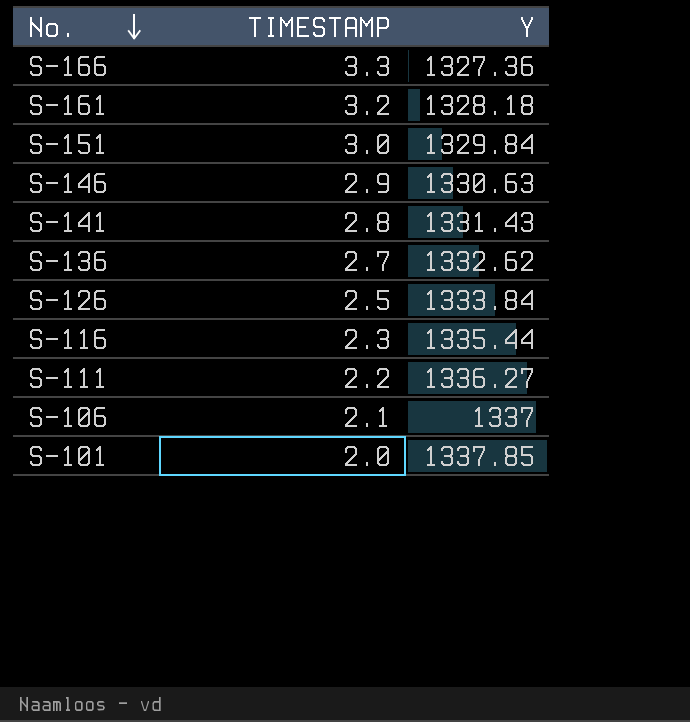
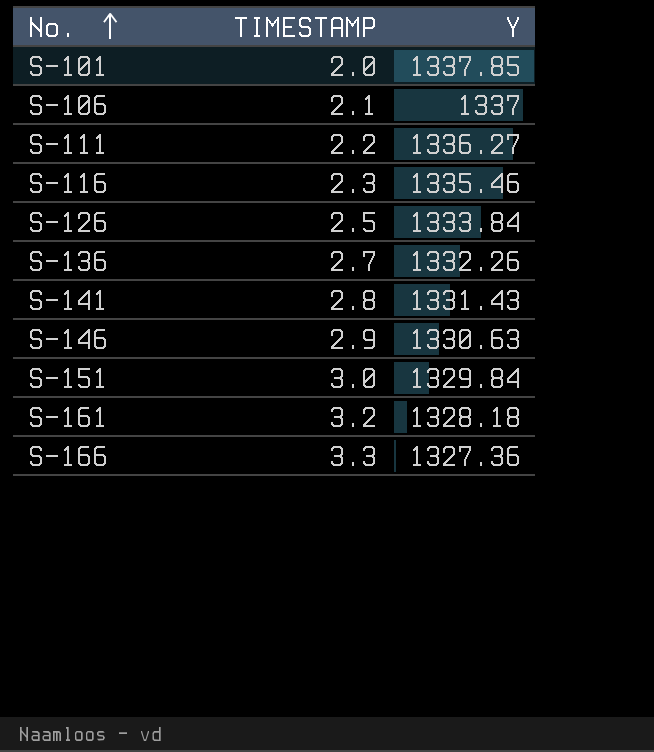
row order: No. descending -> No. ascending
S-116 | Y: 1335.44 -> 1335.46
S-136 | Y: 1332.62 -> 1332.26

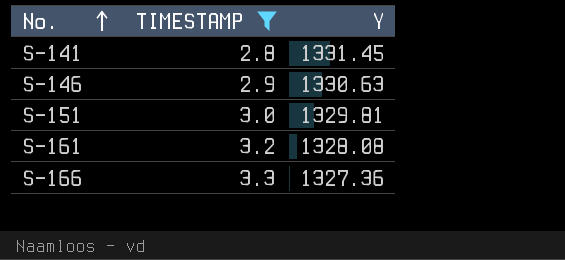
filter: none -> TIMESTAMP >= 2.8
S-141 | Y: 1331.43 -> 1331.45
S-151 | Y: 1329.84 -> 1329.81
S-161 | Y: 1328.18 -> 1328.08

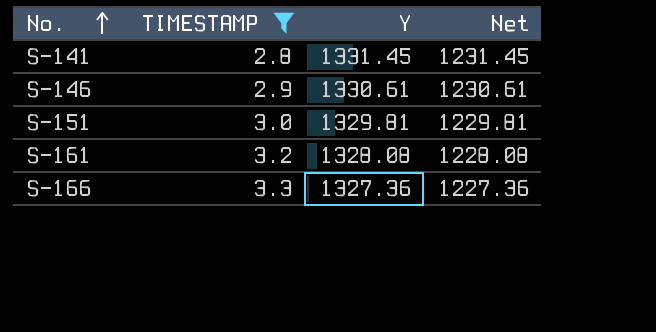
column Net | formula: none -> [Y] - 100
S-146 | Y: 1330.63 -> 1330.61

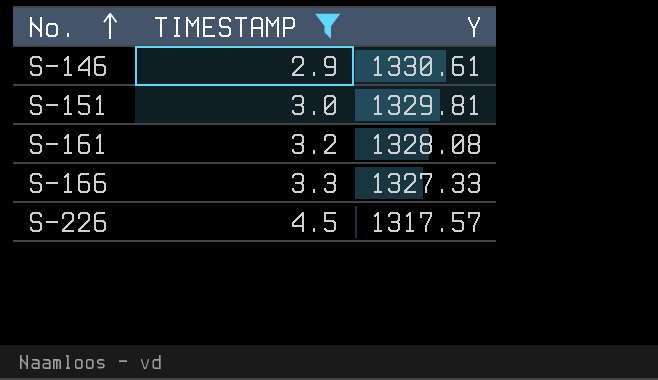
column Net | formula: [Y] - 100 -> none
row S-141: 2.8 | 1331.45 | 1231.45 -> none
S-166 | Y: 1327.36 -> 1327.33
row S-226: none -> 4.5 | 1317.57

